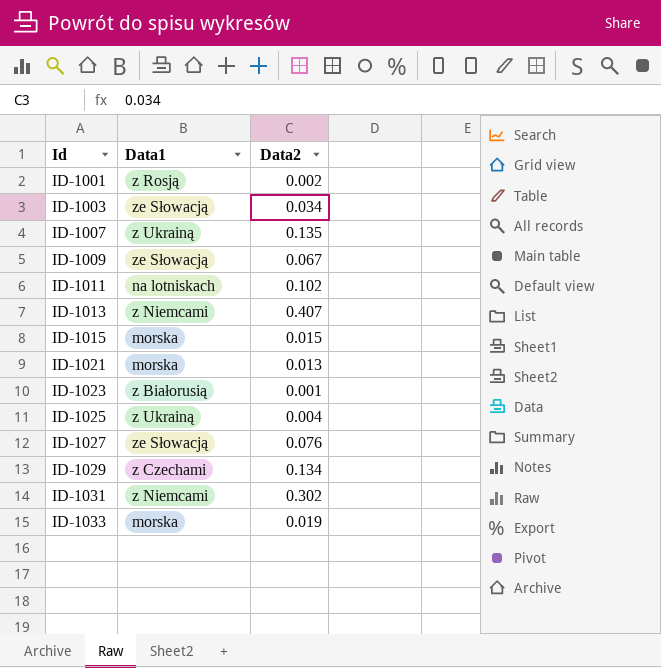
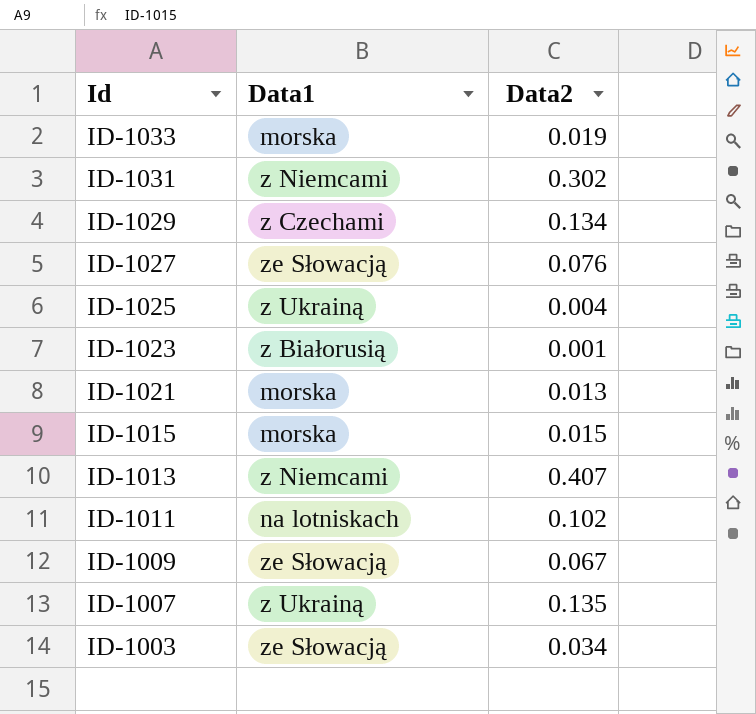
row order: Id ascending -> Id descending
row ID-1001: z Rosją | 0.002 -> none

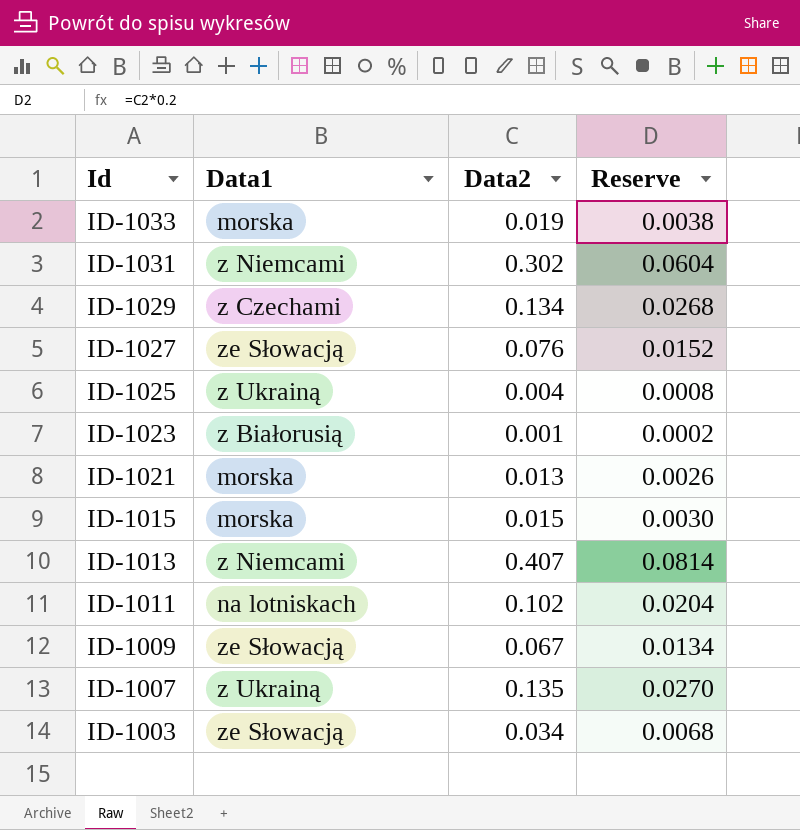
column Reserve | formula: none -> [Data2] * 0.2

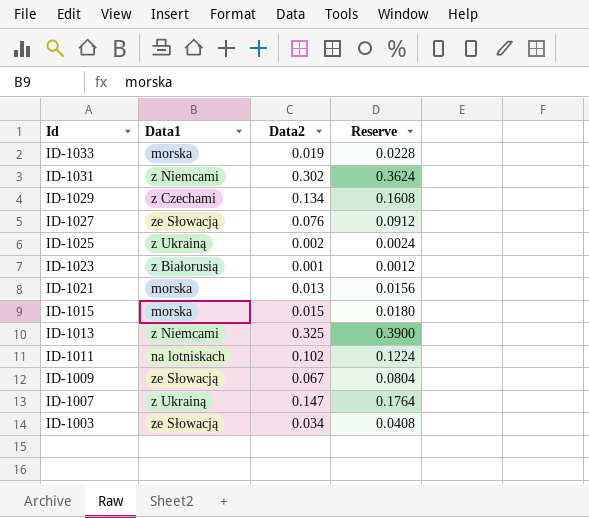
column Reserve | formula: [Data2] * 0.2 -> [Data2] * 1.2
ID-1025 | Data2: 0.004 -> 0.002
ID-1013 | Data2: 0.407 -> 0.325
ID-1007 | Data2: 0.135 -> 0.147

